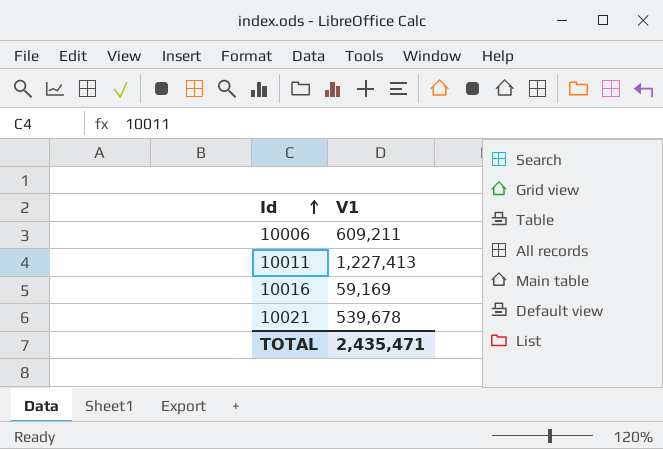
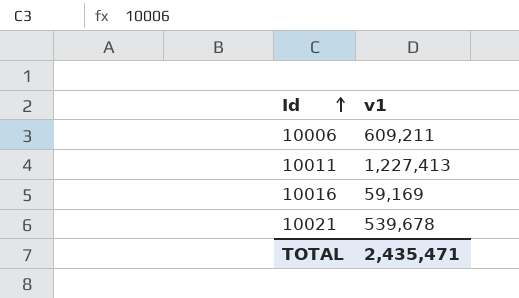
column name: V1 -> v1

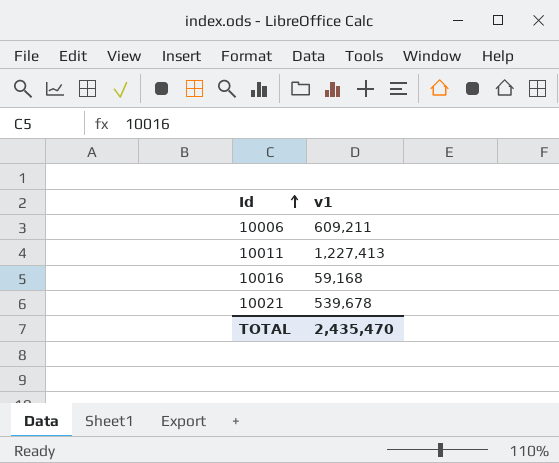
10016 | v1: 59,169 -> 59,168
TOTAL | v1: 2,435,471 -> 2,435,470

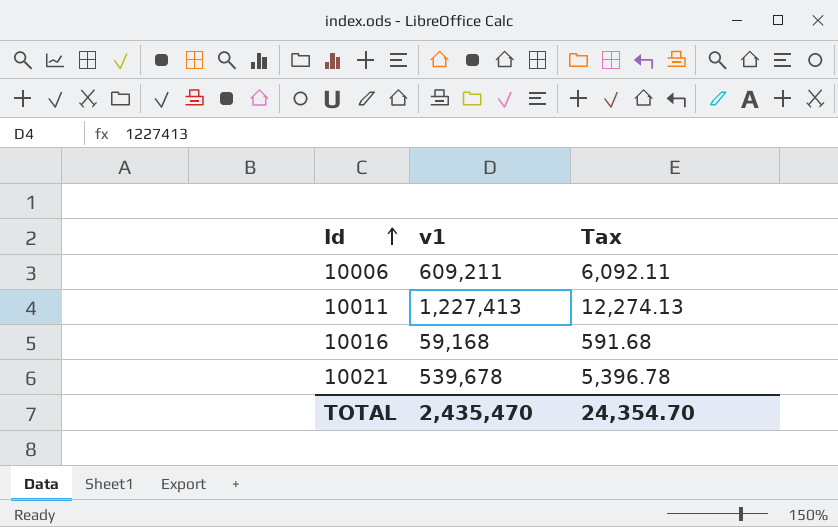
column Tax | formula: none -> [v1] * 0.01

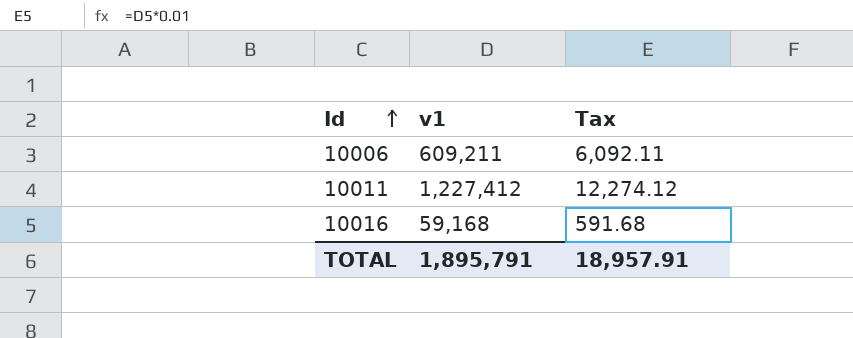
row 10021: 539,678 | 5,396.78 -> none
10011 | v1: 1,227,413 -> 1,227,412
10011 | Tax: 12,274.13 -> 12,274.12
TOTAL | v1: 2,435,470 -> 1,895,791
TOTAL | Tax: 24,354.70 -> 18,957.91

